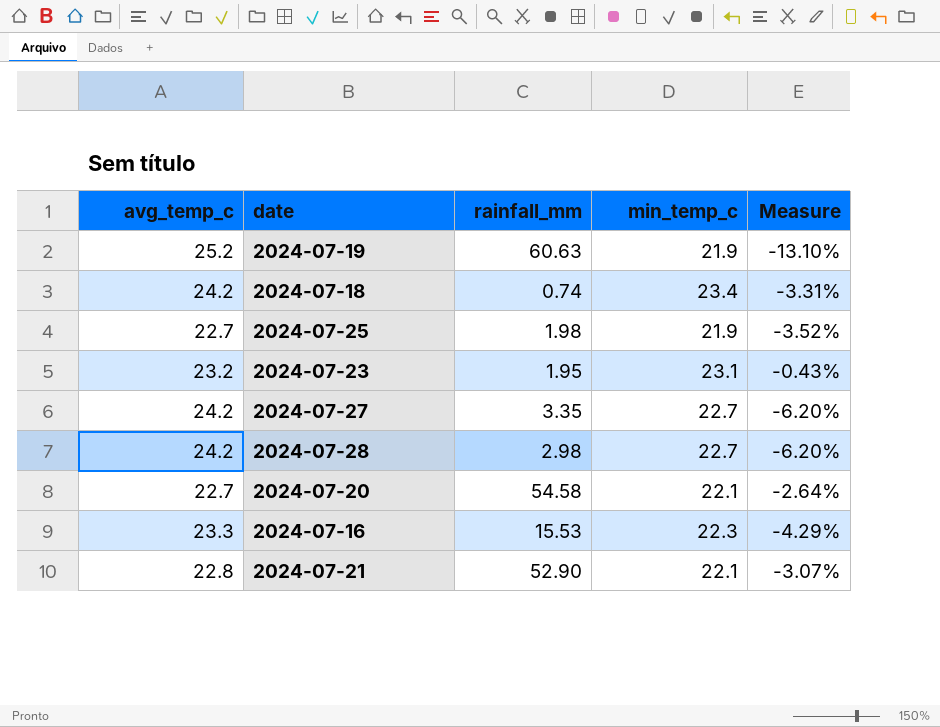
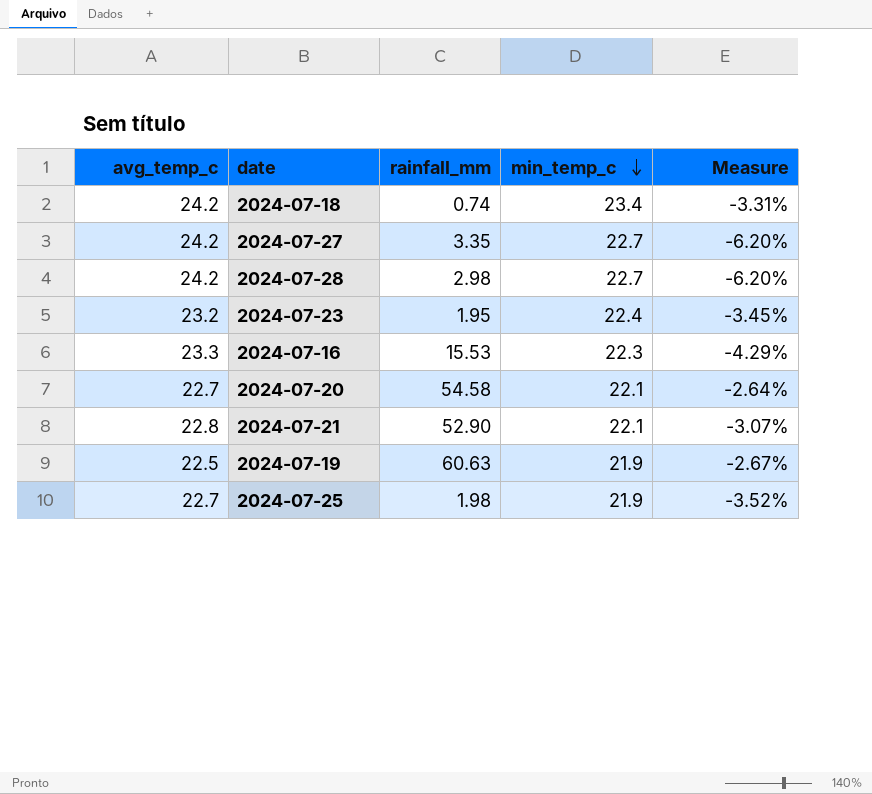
row order: none -> min_temp_c descending
2024-07-23 | min_temp_c: 23.1 -> 22.4
2024-07-23 | Measure: -0.43% -> -3.45%
2024-07-19 | avg_temp_c: 25.2 -> 22.5
2024-07-19 | Measure: -13.10% -> -2.67%

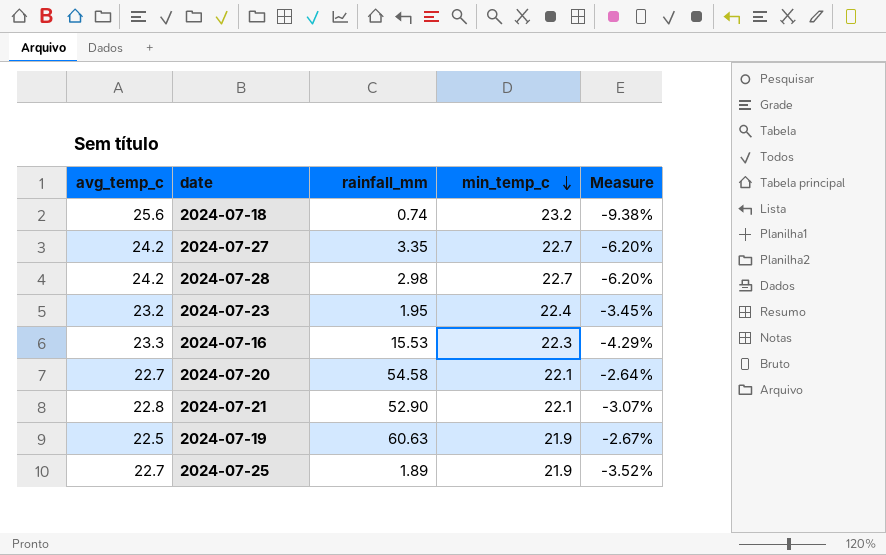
2024-07-18 | avg_temp_c: 24.2 -> 25.6
2024-07-18 | min_temp_c: 23.4 -> 23.2
2024-07-18 | Measure: -3.31% -> -9.38%
2024-07-25 | rainfall_mm: 1.98 -> 1.89

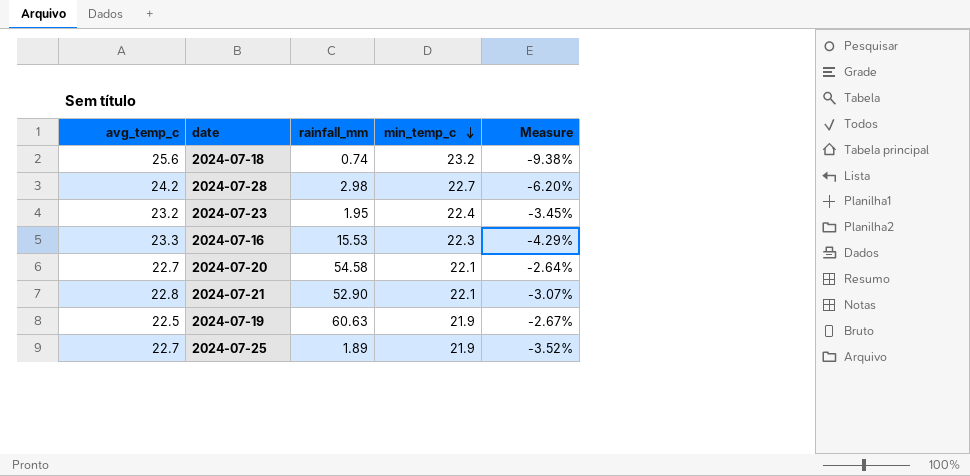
row 2024-07-27: 24.2 | 3.35 | 22.7 | -6.20% -> none

